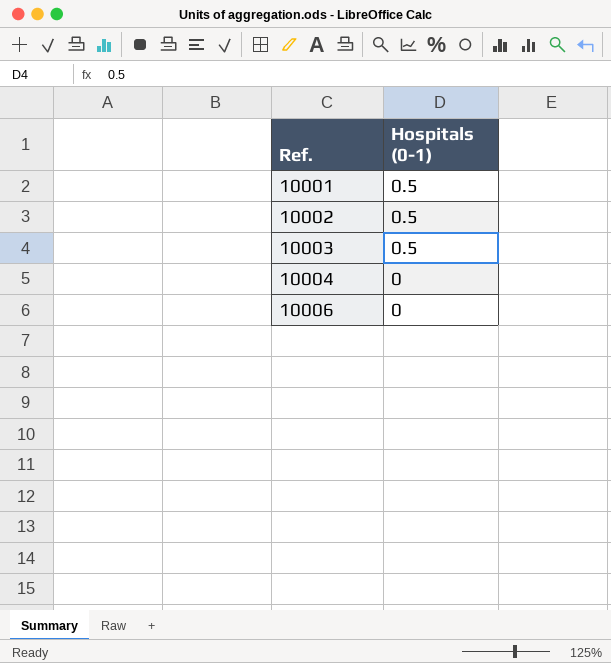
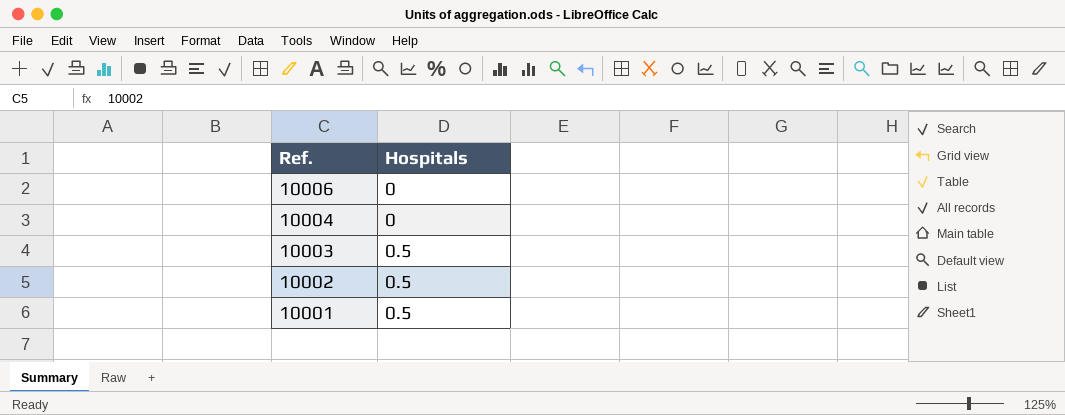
row order: Ref. ascending -> Ref. descending
column name: Hospitals (0-1) -> Hospitals

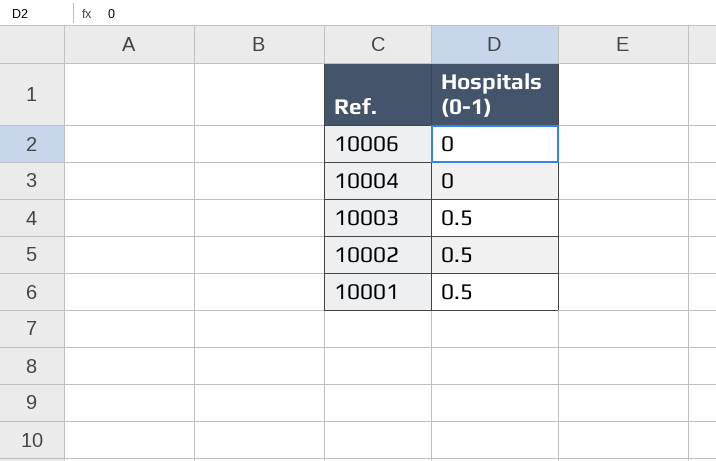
column name: Hospitals -> Hospitals (0-1)

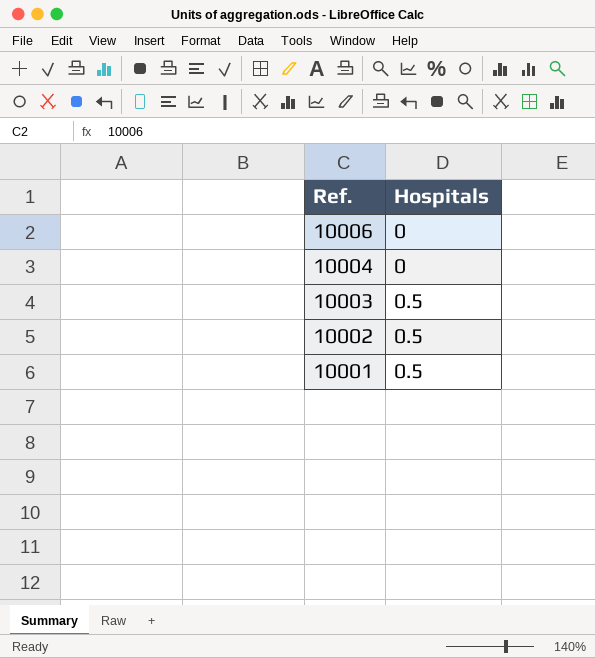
column name: Hospitals (0-1) -> Hospitals

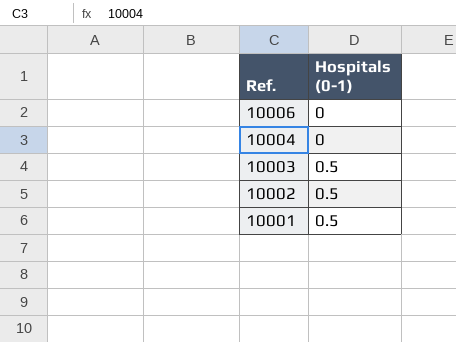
column name: Hospitals -> Hospitals (0-1)

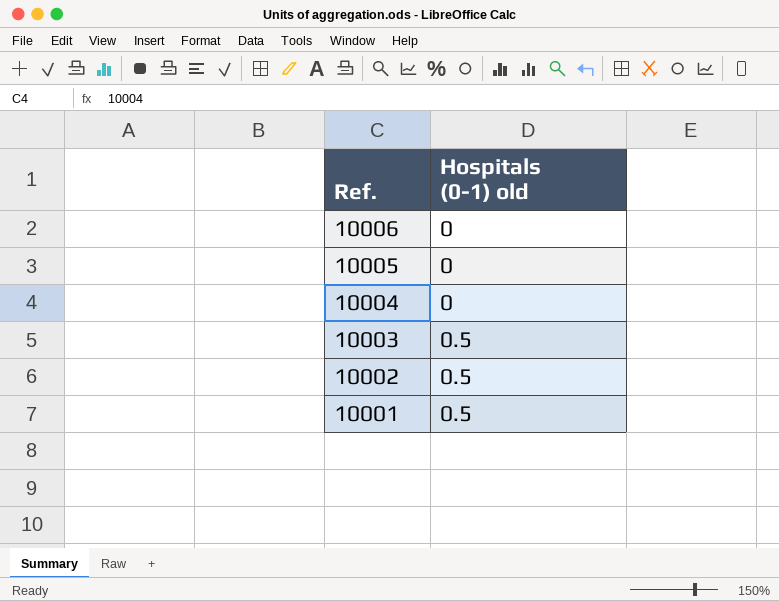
column name: Hospitals (0-1) -> Hospitals (0-1) old
row 10005: none -> 0

